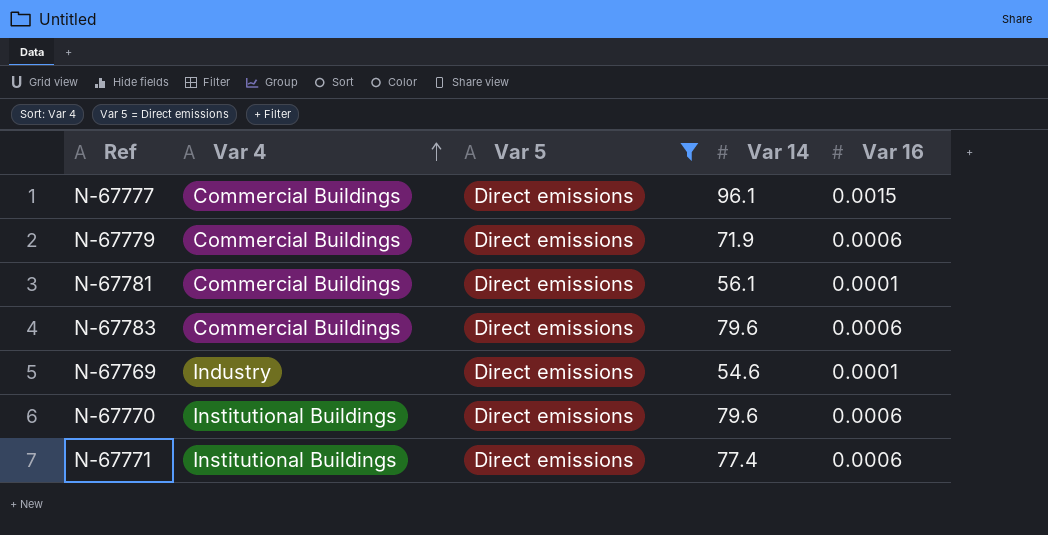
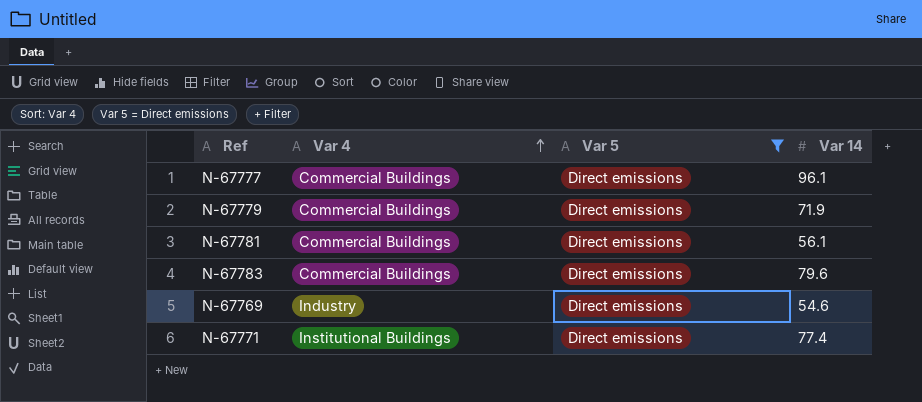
column Var 16 | position: 5 -> none
row N-67770: Institutional Buildings | Direct emissions | 79.6 | 0.0006 -> none

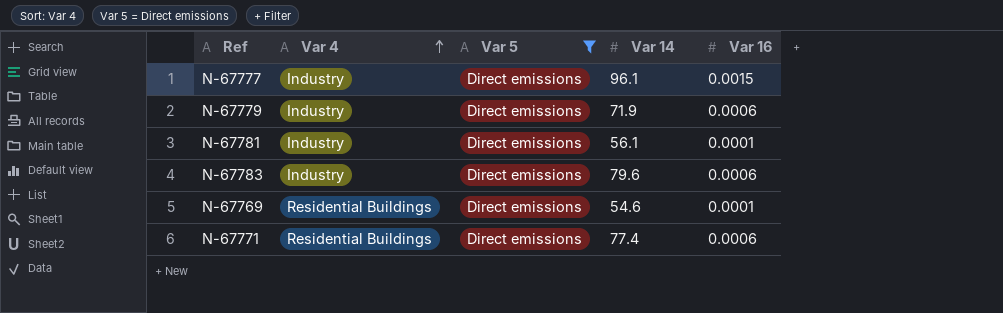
column Var 16 | position: none -> 5
N-67777 | Var 4: Commercial Buildings -> Industry
N-67779 | Var 4: Commercial Buildings -> Industry
N-67781 | Var 4: Commercial Buildings -> Industry
N-67783 | Var 4: Commercial Buildings -> Industry
N-67769 | Var 4: Industry -> Residential Buildings
N-67771 | Var 4: Institutional Buildings -> Residential Buildings

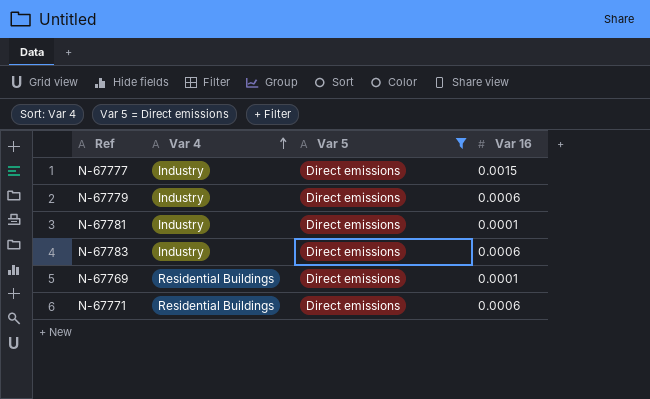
column Var 14 | position: 4 -> none

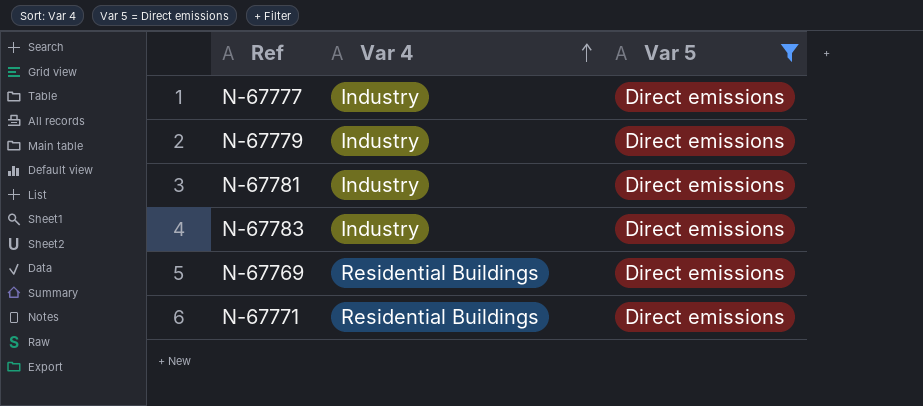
column Var 16 | position: 4 -> none

